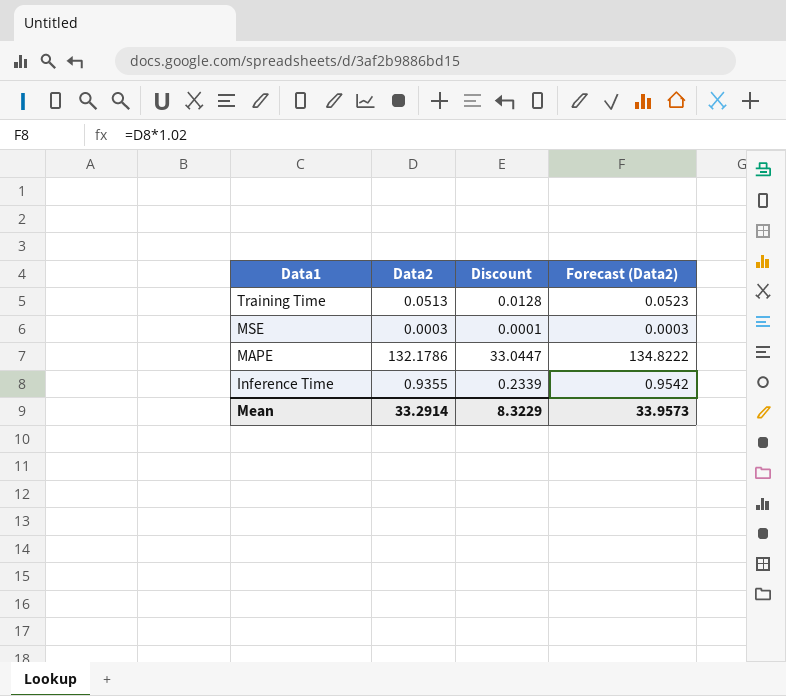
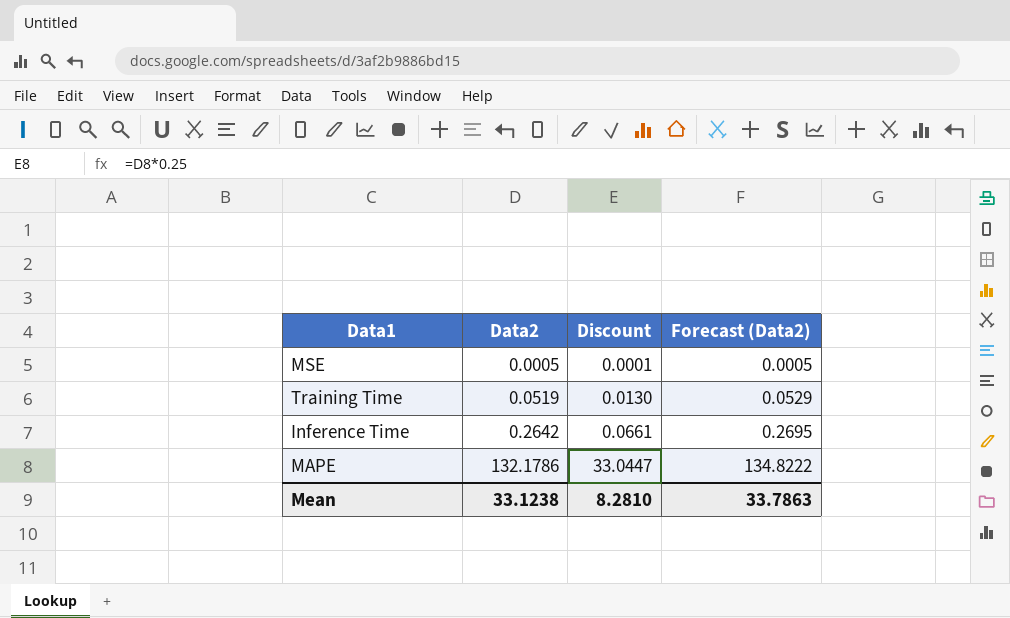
row order: Data1 descending -> Data2 ascending
MSE | Data2: 0.0003 -> 0.0005
MSE | Forecast (Data2): 0.0003 -> 0.0005
Training Time | Data2: 0.0513 -> 0.0519
Training Time | Discount: 0.0128 -> 0.0130
Training Time | Forecast (Data2): 0.0523 -> 0.0529
Inference Time | Data2: 0.9355 -> 0.2642
Inference Time | Discount: 0.2339 -> 0.0661
Inference Time | Forecast (Data2): 0.9542 -> 0.2695
Mean | Data2: 33.2914 -> 33.1238
Mean | Discount: 8.3229 -> 8.2810
Mean | Forecast (Data2): 33.9573 -> 33.7863

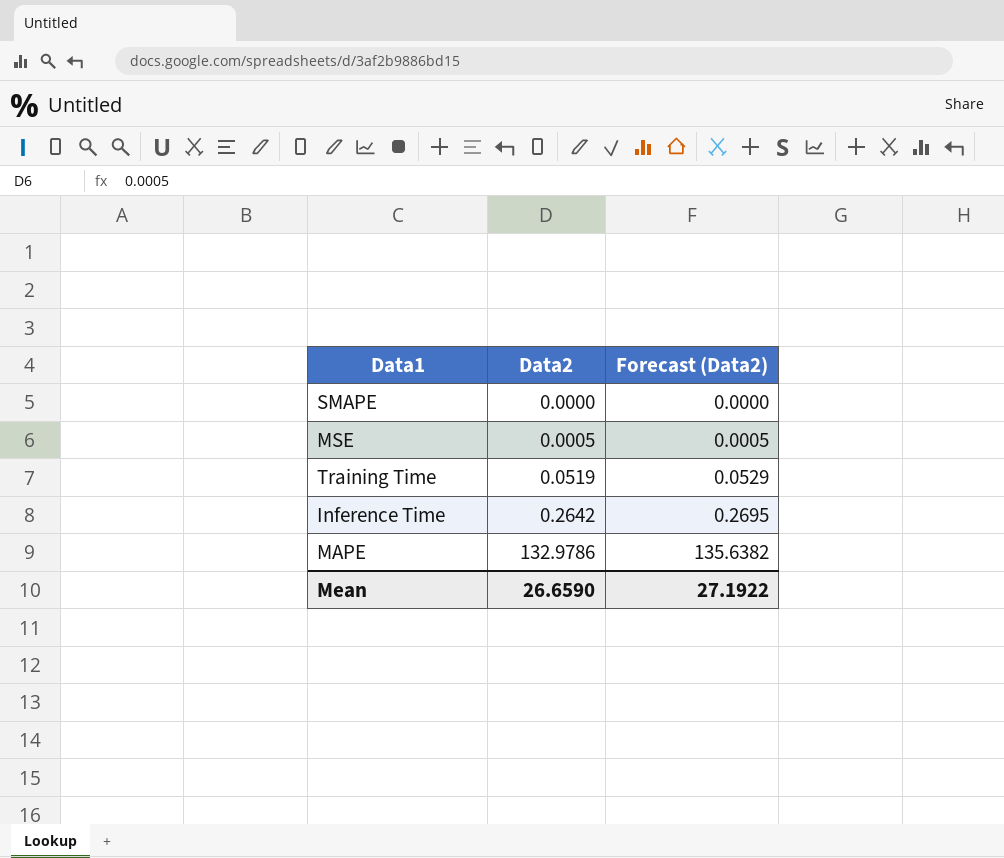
column Discount | formula: [Data2] * 0.25 -> none
row SMAPE: none -> 0.0000 | 0.0000
MAPE | Data2: 132.1786 -> 132.9786
MAPE | Forecast (Data2): 134.8222 -> 135.6382
Mean | Data2: 33.1238 -> 26.6590
Mean | Forecast (Data2): 33.7863 -> 27.1922

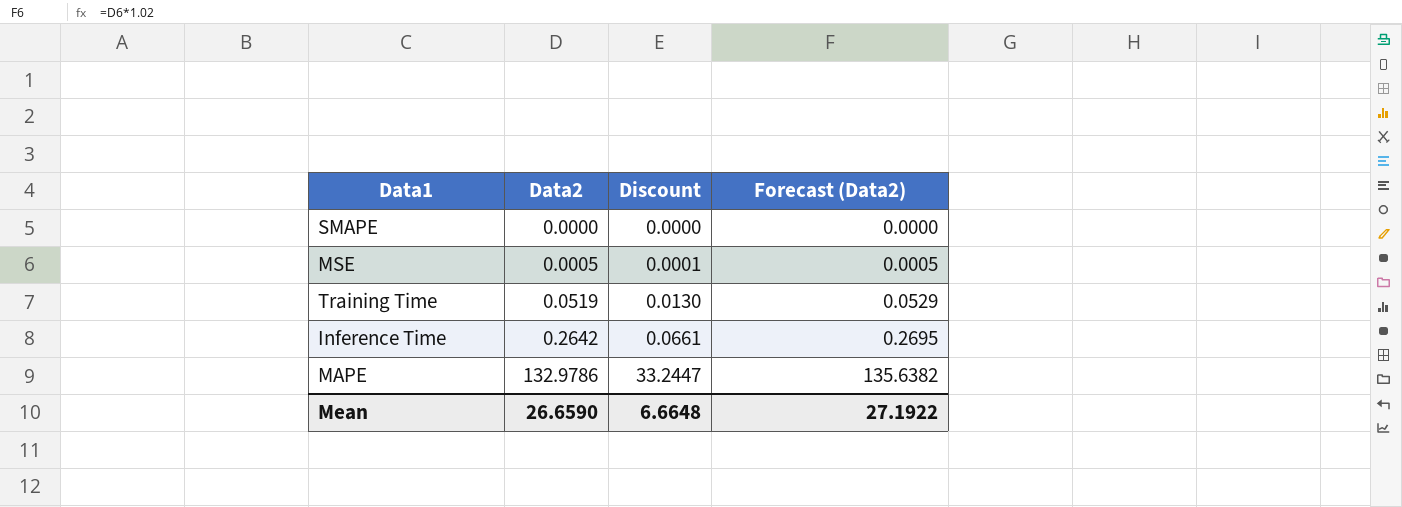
column Discount | formula: none -> [Data2] * 0.25

